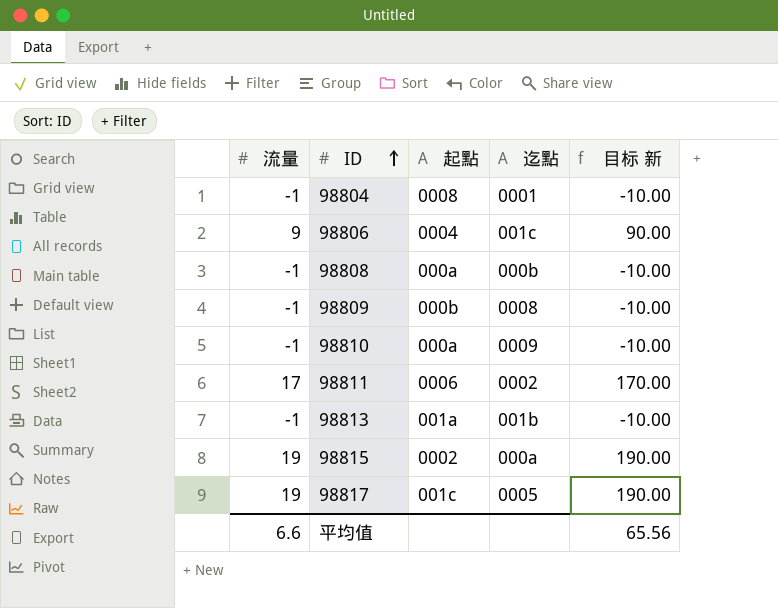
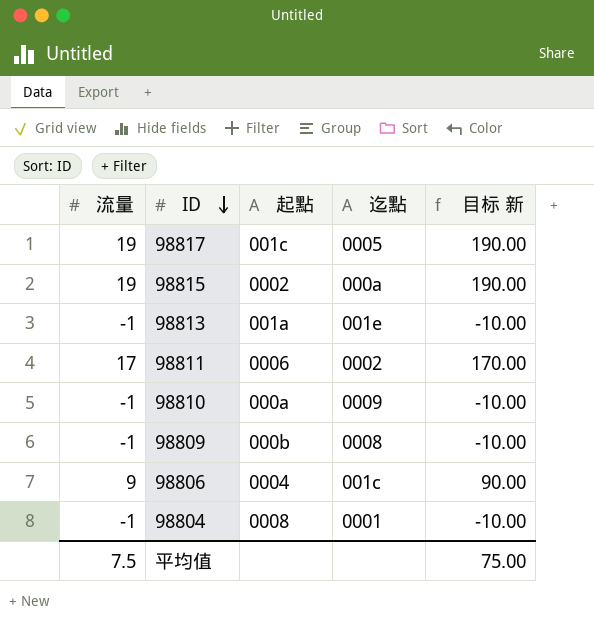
row order: ID ascending -> ID descending
row 98808: -1 | 000a | 000b | -10.00 -> none
98813 | 迄點: 001b -> 001e
平均值 | 流量: 6.6 -> 7.5
平均值 | 目标 新: 65.56 -> 75.00

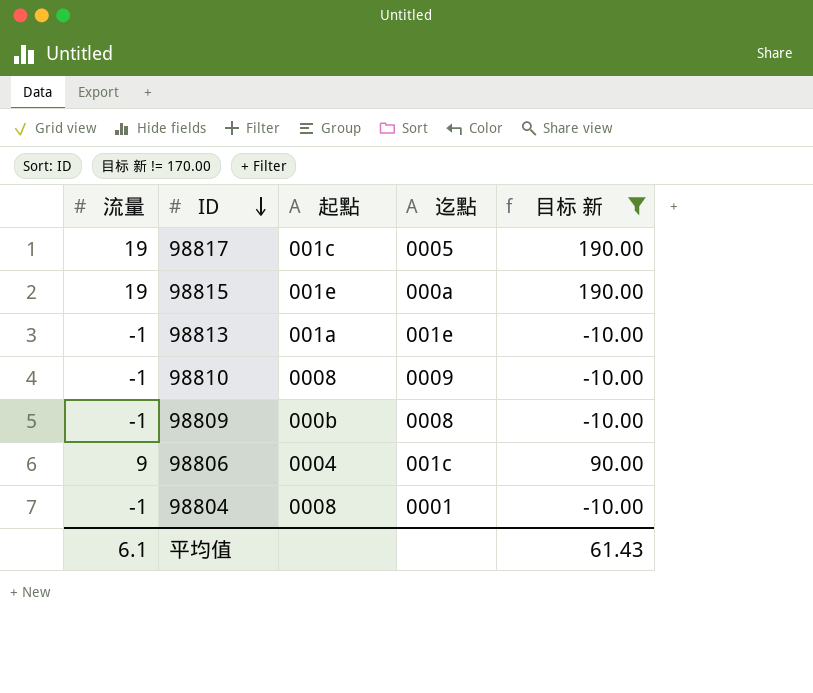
filter: none -> 目标 新 != 170.00
98815 | 起點: 0002 -> 001e
98810 | 起點: 000a -> 0008
平均值 | 流量: 7.5 -> 6.1
平均值 | 目标 新: 75.00 -> 61.43

